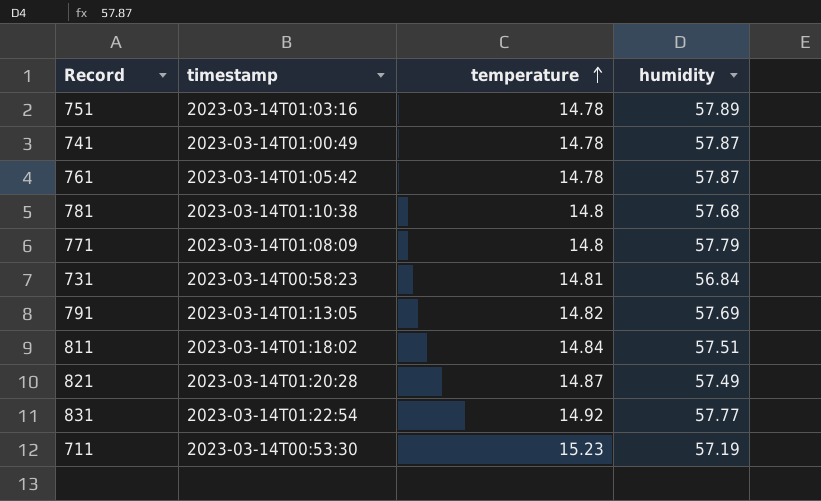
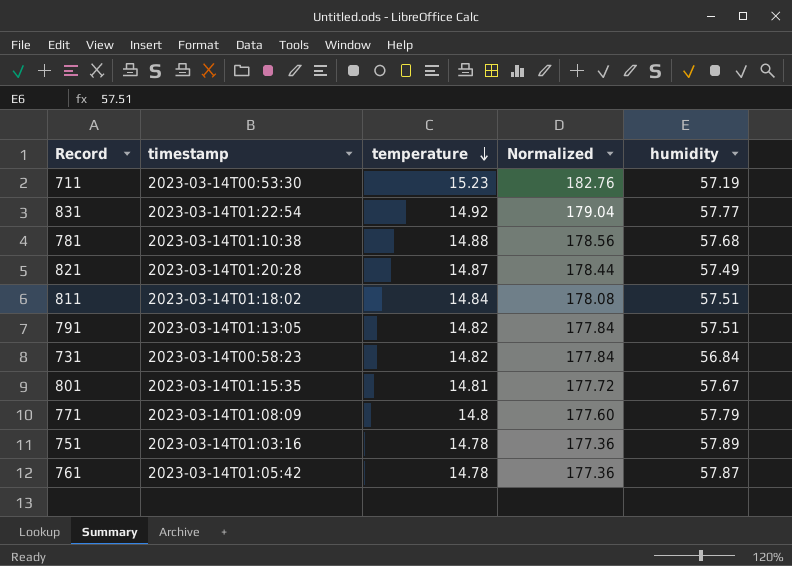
row order: temperature ascending -> temperature descending
column Normalized | formula: none -> [temperature] * 12
row 741: 2023-03-14T01:00:49 | 14.78 | 57.87 -> none
781 | temperature: 14.8 -> 14.88
791 | humidity: 57.69 -> 57.51
731 | temperature: 14.81 -> 14.82
row 801: none -> 2023-03-14T01:15:35 | 14.81 | 177.72 | 57.67

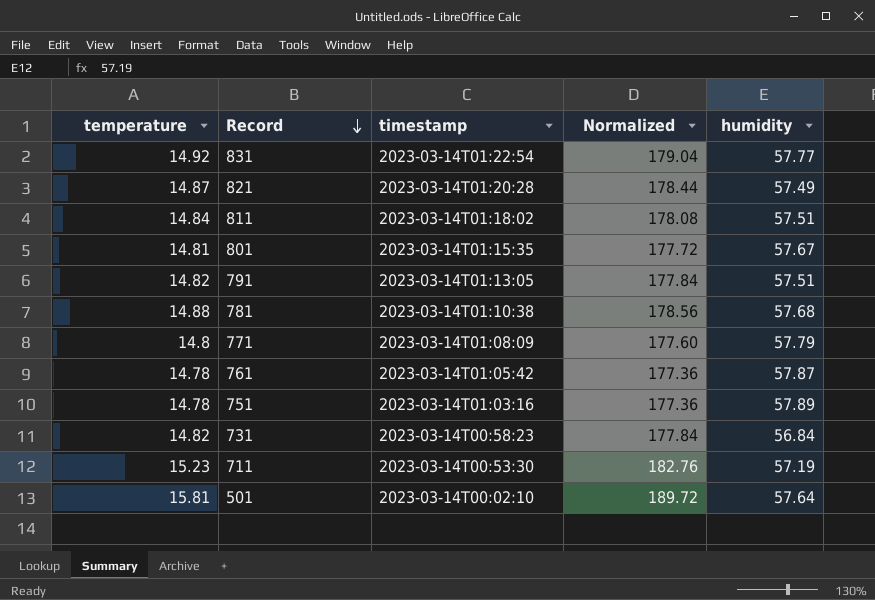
row order: temperature descending -> Record descending
column temperature | position: 3 -> 1
row 501: none -> 15.81 | 2023-03-14T00:02:10 | 189.72 | 57.64

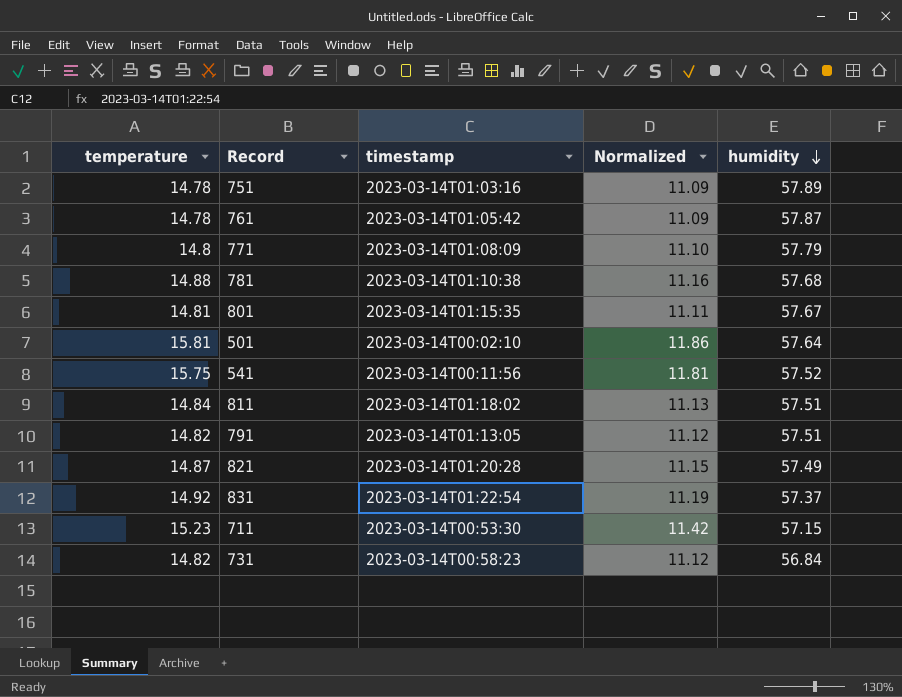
row order: Record descending -> humidity descending
column Normalized | formula: [temperature] * 12 -> [temperature] * 0.75
row 541: none -> 15.75 | 2023-03-14T00:11:56 | 11.81 | 57.52
831 | humidity: 57.77 -> 57.37
711 | humidity: 57.19 -> 57.15

